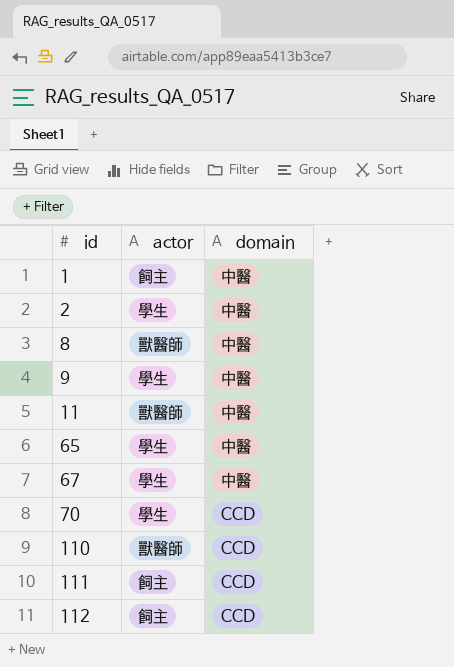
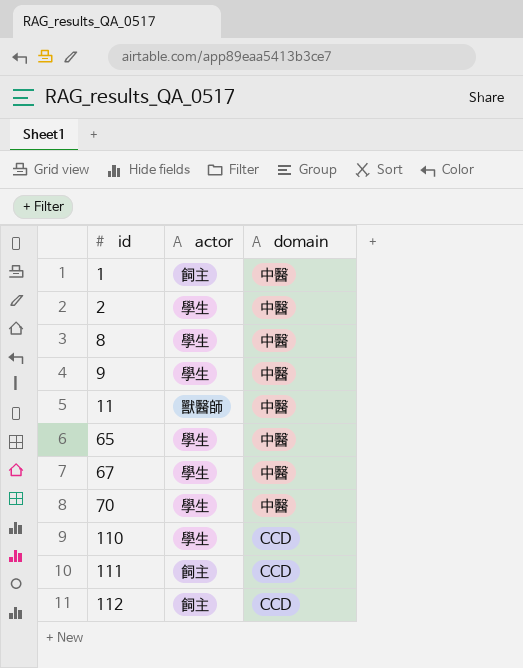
8 | actor: 獸醫師 -> 學生
70 | domain: CCD -> 中醫
110 | actor: 獸醫師 -> 學生

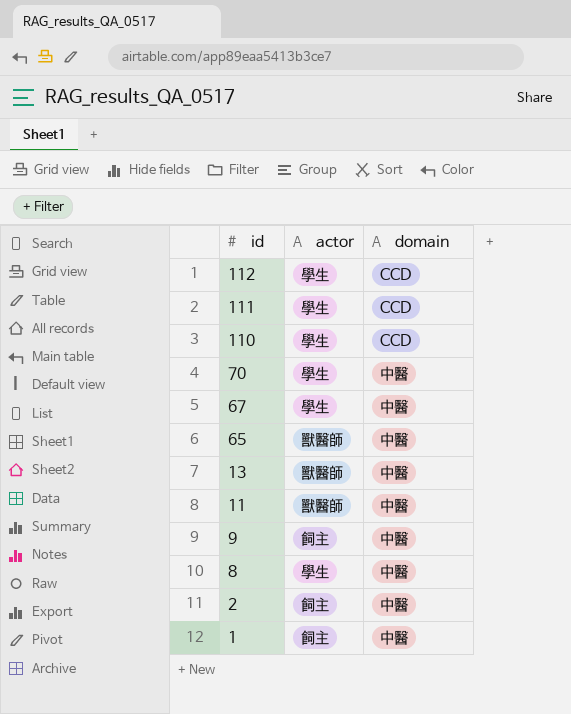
row order: id ascending -> id descending
112 | actor: 飼主 -> 學生
111 | actor: 飼主 -> 學生
65 | actor: 學生 -> 獸醫師
row 13: none -> 獸醫師 | 中醫
9 | actor: 學生 -> 飼主
2 | actor: 學生 -> 飼主

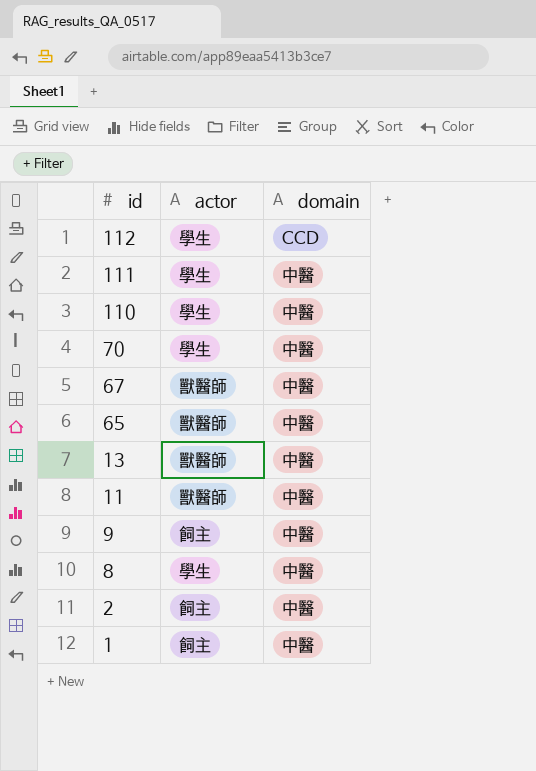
111 | domain: CCD -> 中醫
110 | domain: CCD -> 中醫
67 | actor: 學生 -> 獸醫師

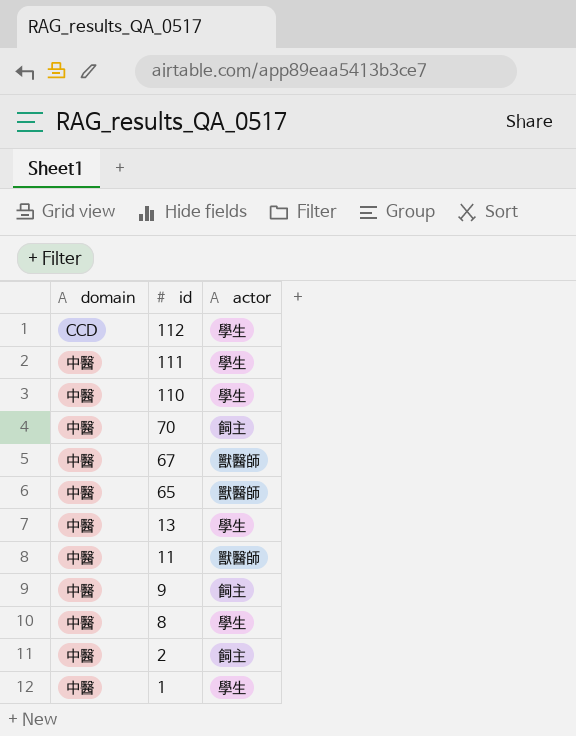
column domain | position: 3 -> 1
70 | actor: 學生 -> 飼主
13 | actor: 獸醫師 -> 學生
1 | actor: 飼主 -> 學生

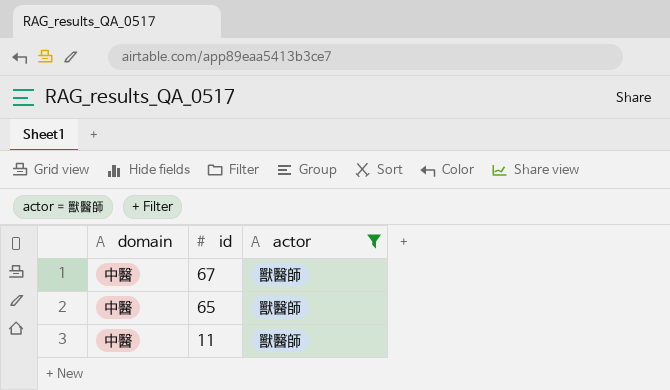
filter: none -> actor = 獸醫師

